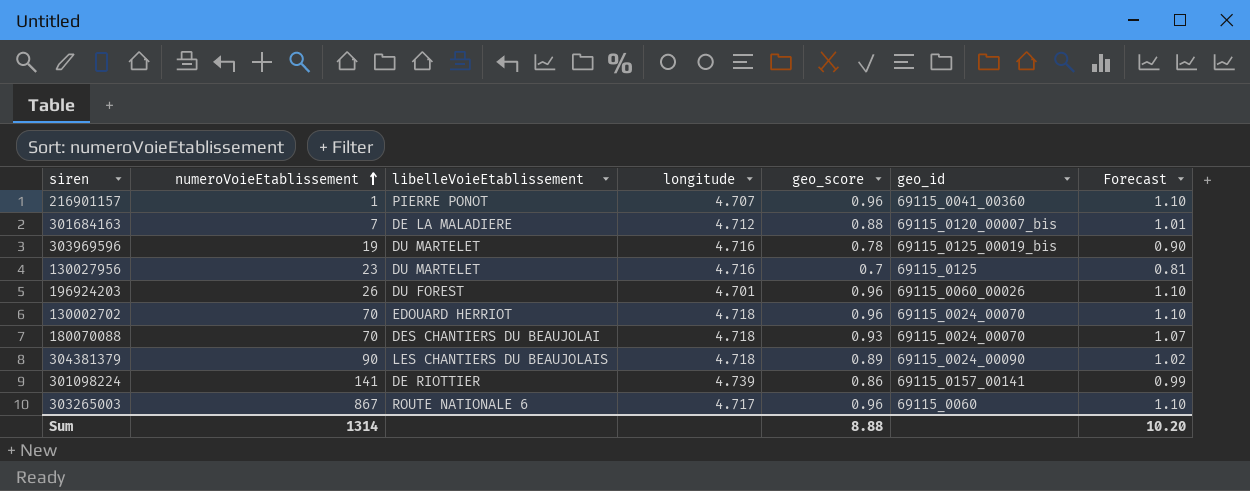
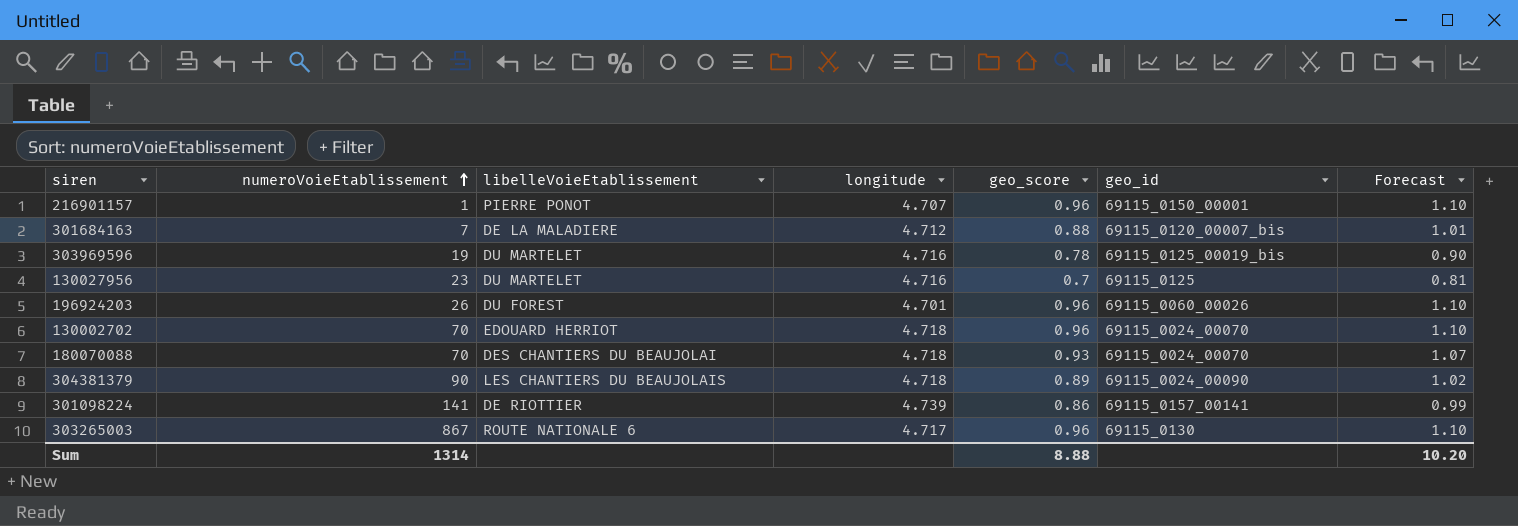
216901157 | geo_id: 69115_0041_00360 -> 69115_0150_00001
303265003 | geo_id: 69115_0060 -> 69115_0130

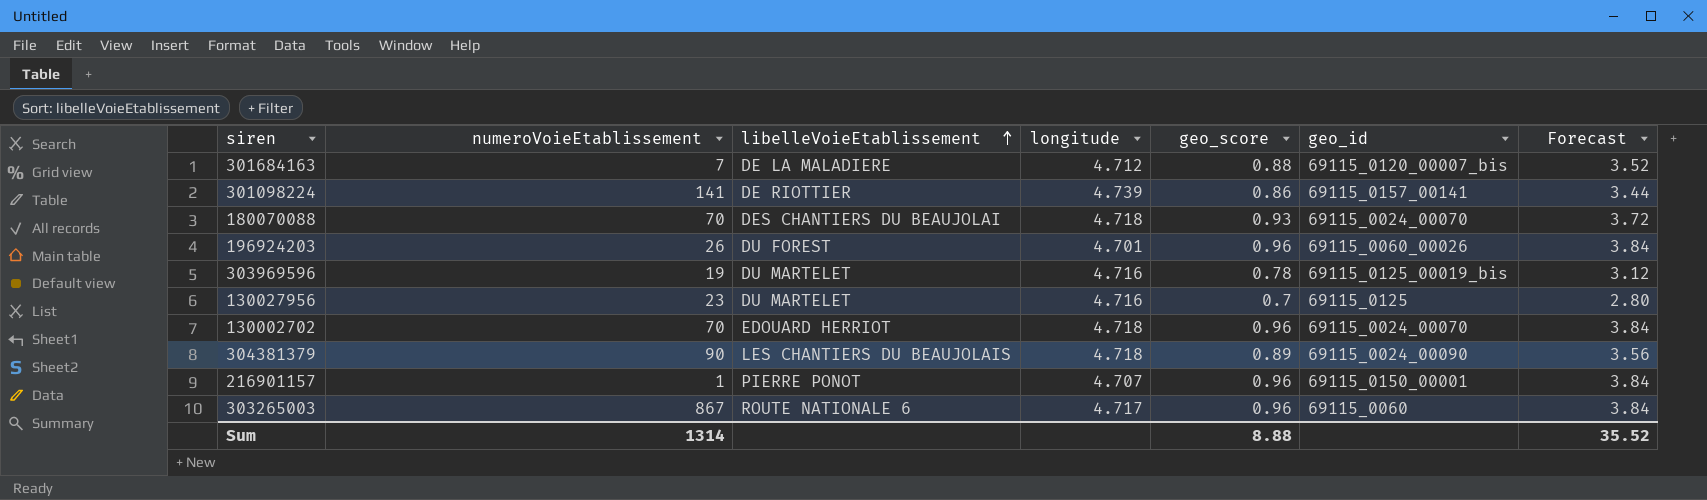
row order: numeroVoieEtablissement ascending -> libelleVoieEtablissement ascending
column Forecast | formula: [geo_score] * 1.15 -> [geo_score] * 4
303265003 | geo_id: 69115_0130 -> 69115_0060
Sum | Forecast: 10.20 -> 35.52

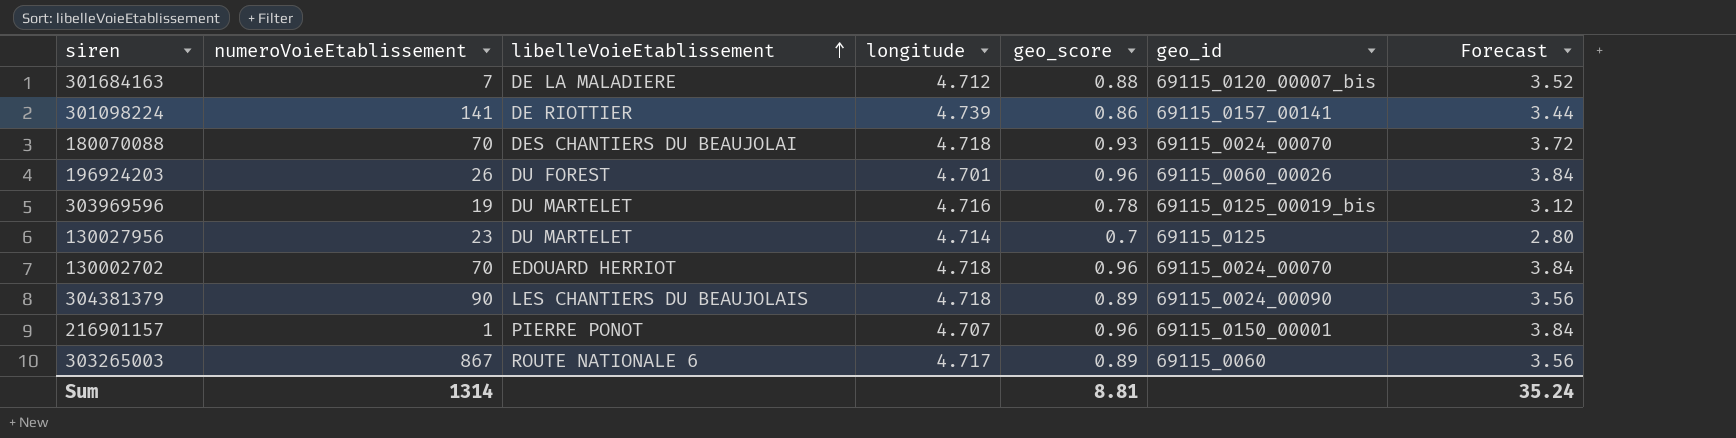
130027956 | longitude: 4.716 -> 4.714
303265003 | geo_score: 0.96 -> 0.89
303265003 | Forecast: 3.84 -> 3.56
Sum | geo_score: 8.88 -> 8.81
Sum | Forecast: 35.52 -> 35.24

